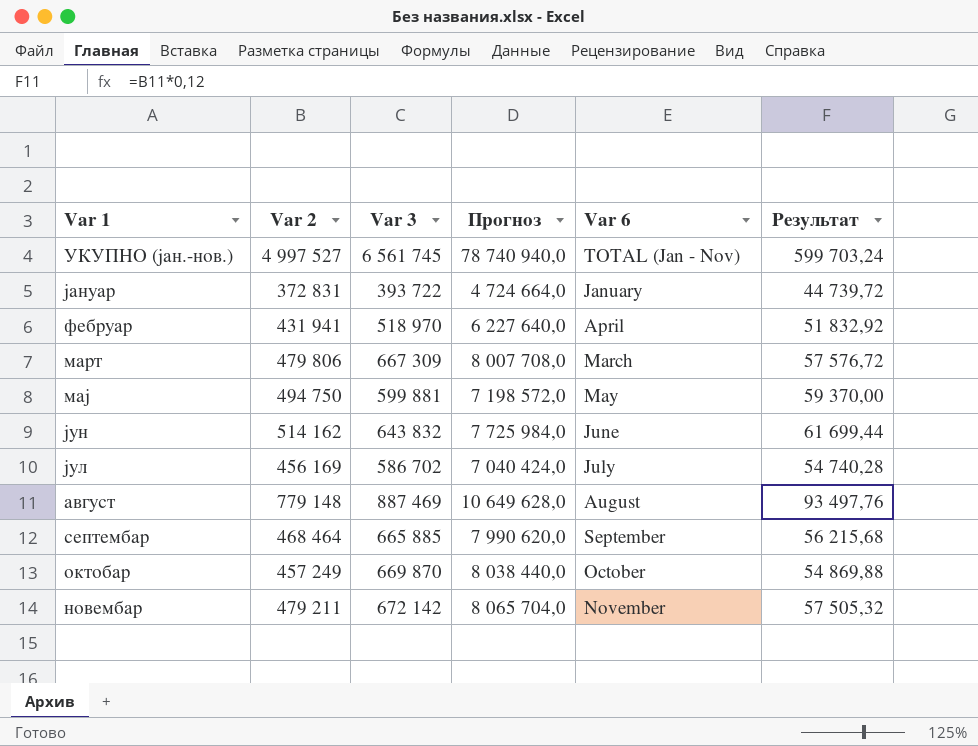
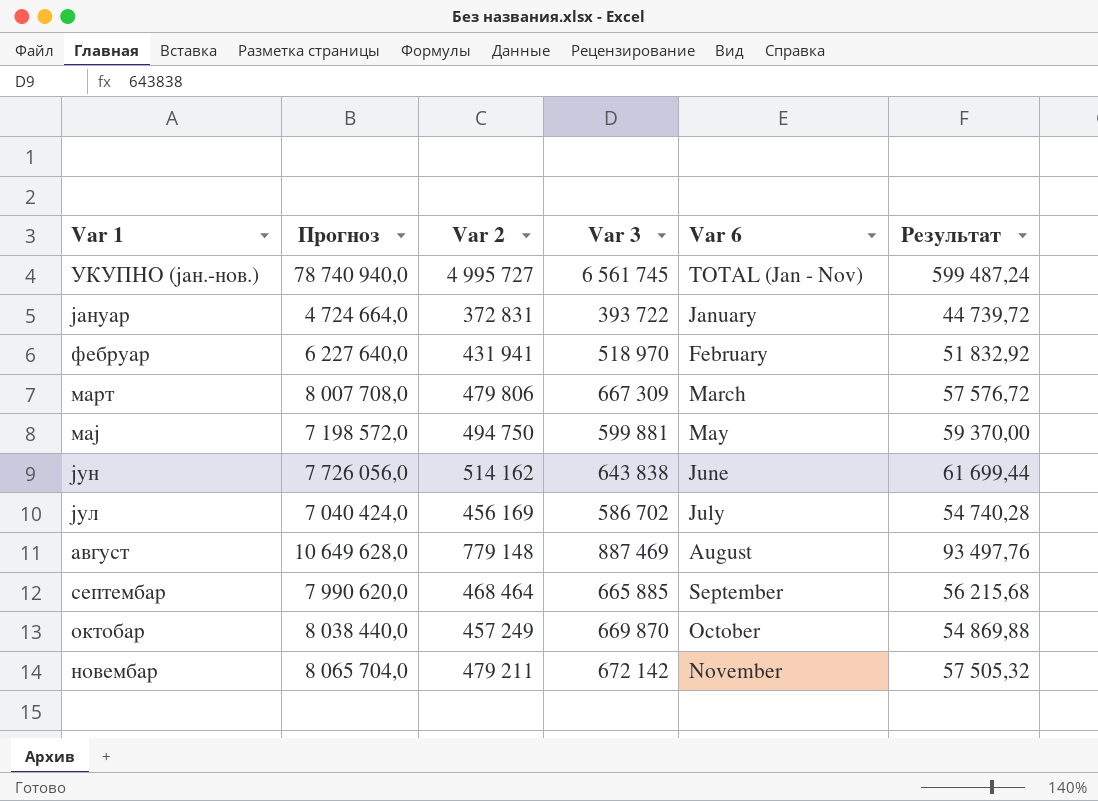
column Прогноз | position: 4 -> 2
УКУПНО (јан.-нов.) | Var 2: 4 997 527 -> 4 995 727
УКУПНО (јан.-нов.) | Результат: 599 703,24 -> 599 487,24
фебруар | Var 6: April -> February
јун | Прогноз: 7 725 984,0 -> 7 726 056,0
јун | Var 3: 643 832 -> 643 838

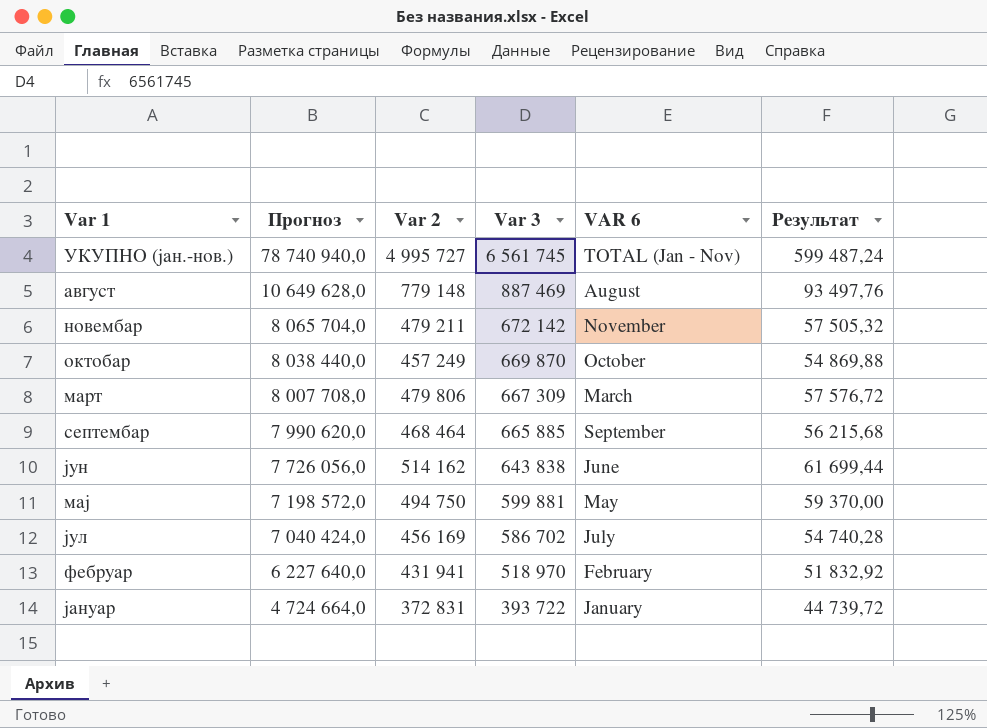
row order: none -> Прогноз descending
column name: Var 6 -> VAR 6

